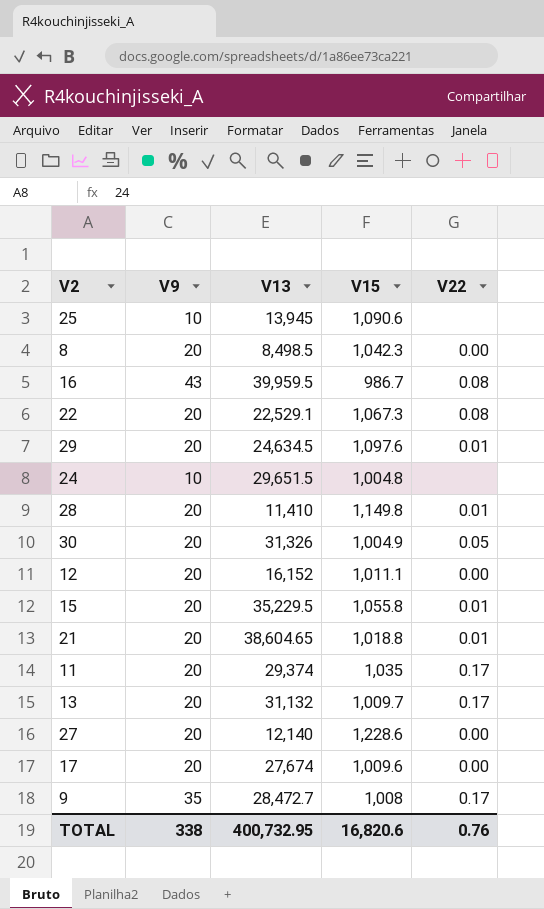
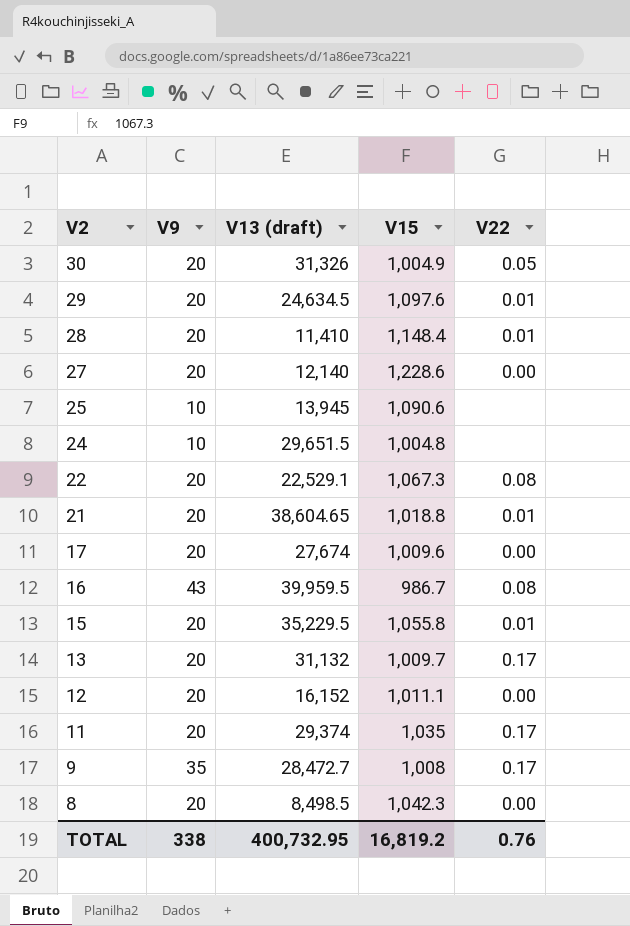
row order: none -> V2 descending
column name: V13 -> V13 (draft)
28 | V15: 1,149.8 -> 1,148.4
TOTAL | V15: 16,820.6 -> 16,819.2

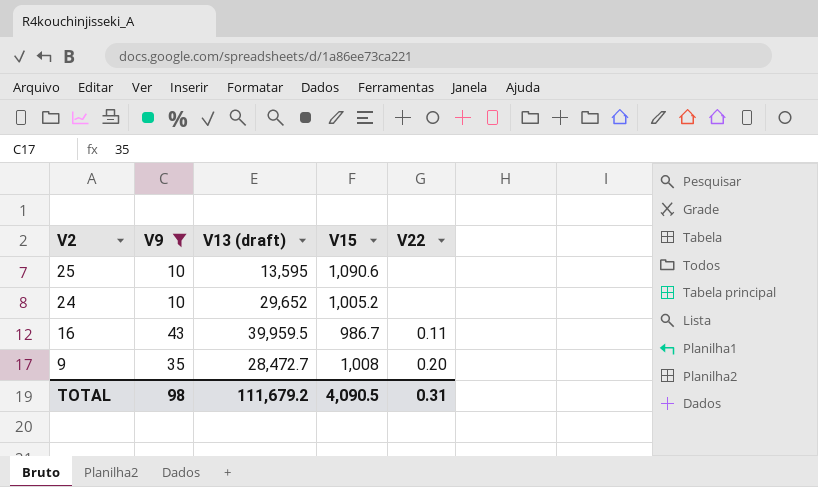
filter: none -> V9 != 20
25 | V13 (draft): 13,945 -> 13,595
24 | V13 (draft): 29,651.5 -> 29,652
24 | V15: 1,004.8 -> 1,005.2
16 | V22: 0.08 -> 0.11
9 | V22: 0.17 -> 0.20
TOTAL | V9: 338 -> 98
TOTAL | V13 (draft): 400,732.95 -> 111,679.2
TOTAL | V15: 16,819.2 -> 4,090.5
TOTAL | V22: 0.76 -> 0.31

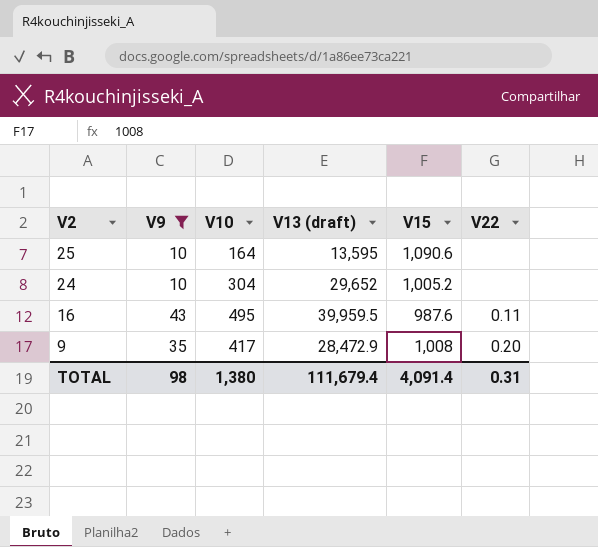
column V10 | position: none -> 3
16 | V15: 986.7 -> 987.6
9 | V13 (draft): 28,472.7 -> 28,472.9
TOTAL | V13 (draft): 111,679.2 -> 111,679.4
TOTAL | V15: 4,090.5 -> 4,091.4

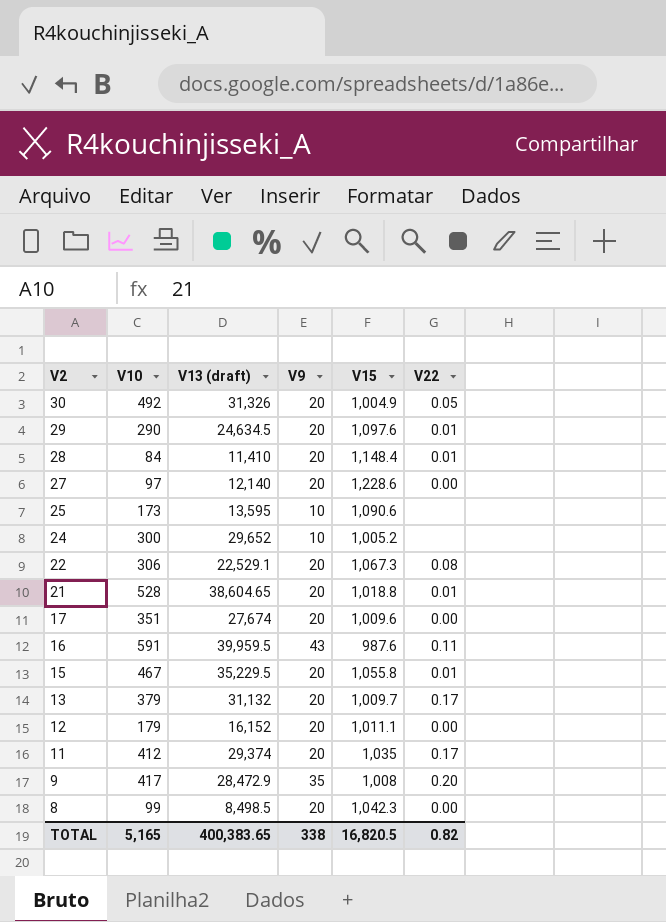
filter: V9 != 20 -> none
column V9 | position: 2 -> 4
25 | V10: 164 -> 173
24 | V10: 304 -> 300
16 | V10: 495 -> 591
TOTAL | V10: 1,380 -> 5,165
TOTAL | V13 (draft): 111,679.4 -> 400,383.65
TOTAL | V9: 98 -> 338
TOTAL | V15: 4,091.4 -> 16,820.5
TOTAL | V22: 0.31 -> 0.82

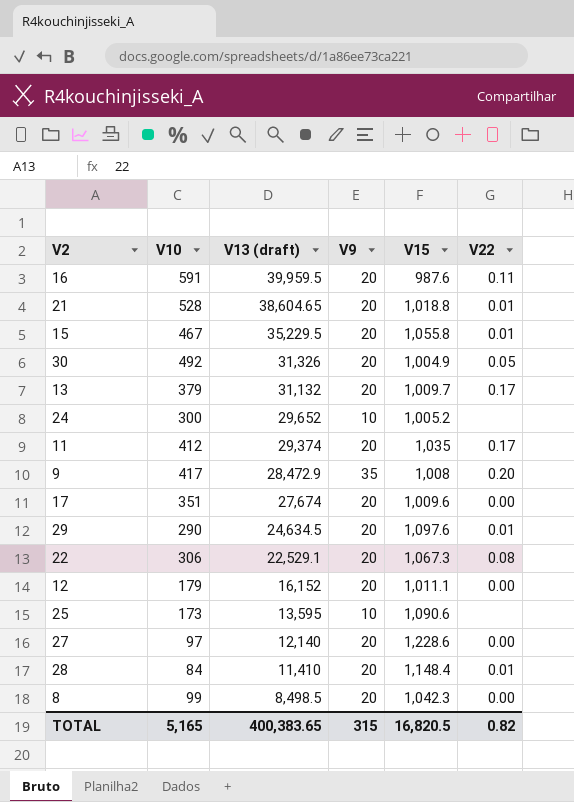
row order: V2 descending -> V13 (draft) descending
16 | V9: 43 -> 20
TOTAL | V9: 338 -> 315

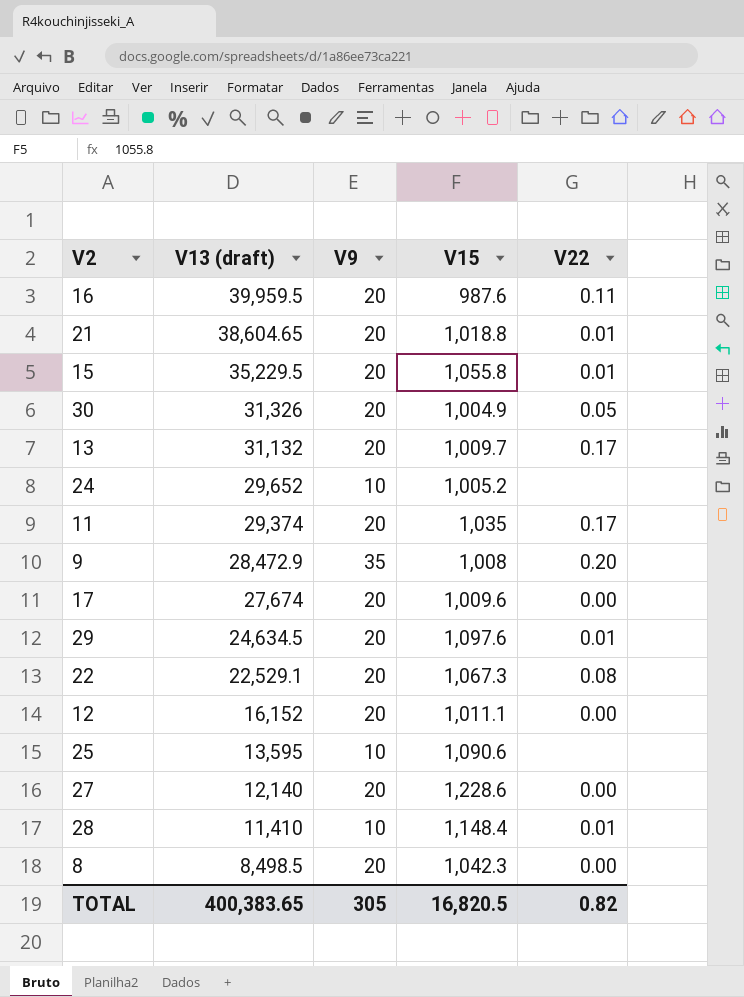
column V10 | position: 2 -> none
28 | V9: 20 -> 10
TOTAL | V9: 315 -> 305

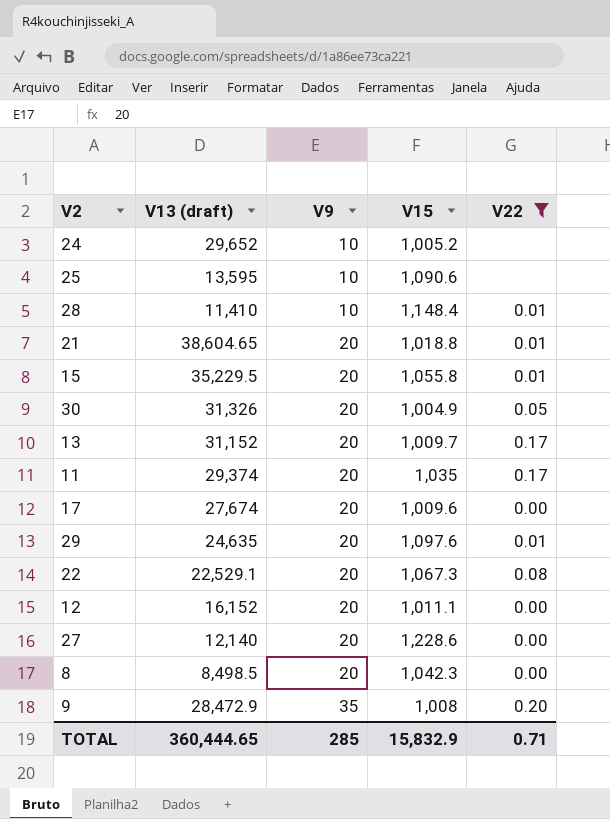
filter: none -> V22 != 0.11
row order: V13 (draft) descending -> V9 ascending
13 | V13 (draft): 31,132 -> 31,152
29 | V13 (draft): 24,634.5 -> 24,635
TOTAL | V13 (draft): 400,383.65 -> 360,444.65
TOTAL | V9: 305 -> 285
TOTAL | V15: 16,820.5 -> 15,832.9
TOTAL | V22: 0.82 -> 0.71

